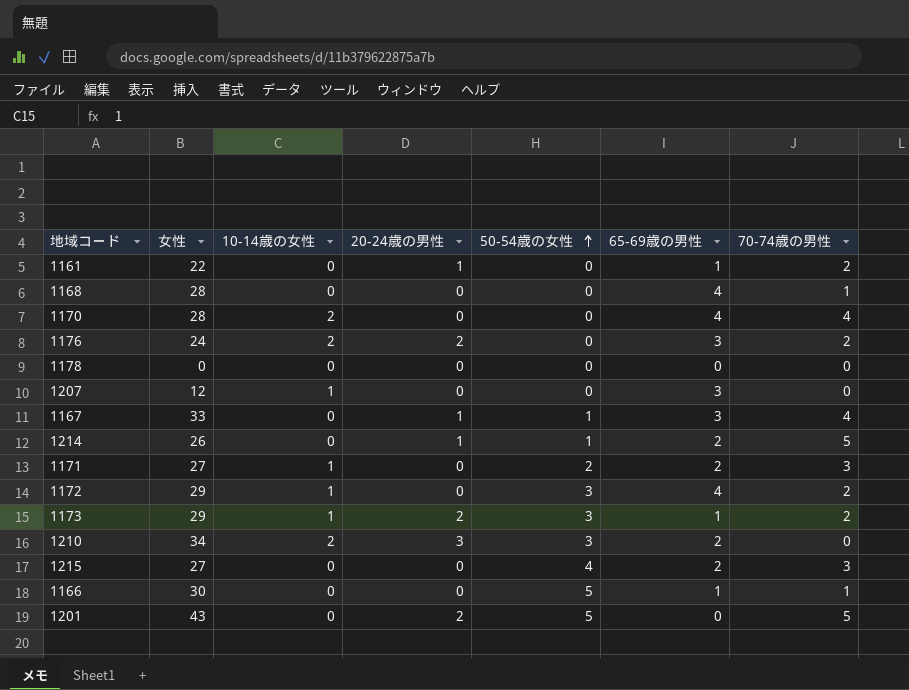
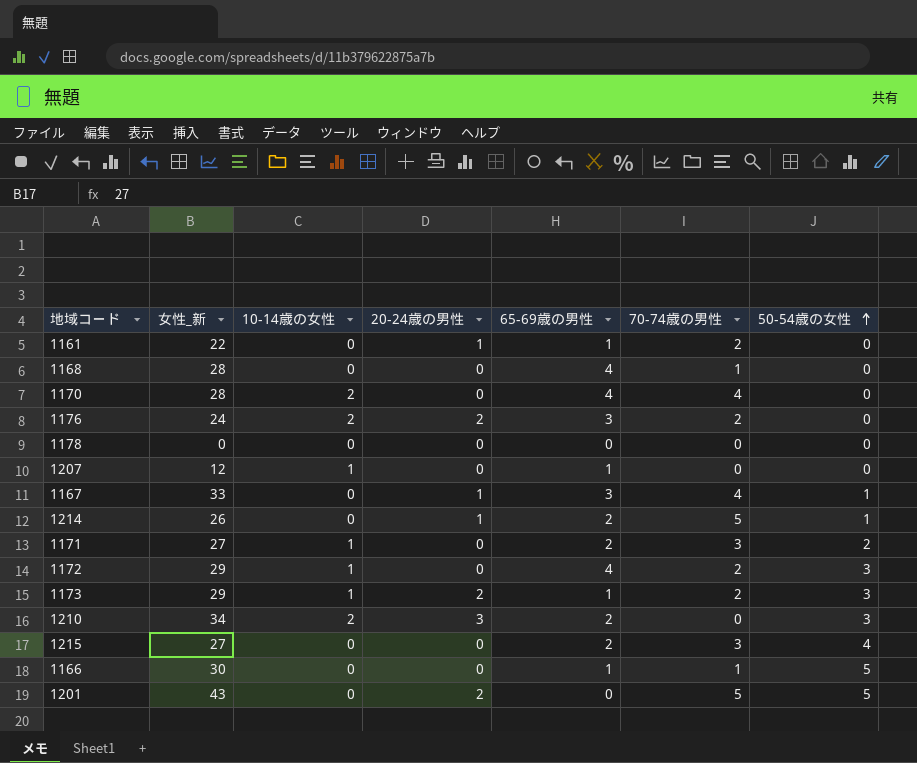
column name: 女性 -> 女性_新
column 50-54歳の女性 | position: 5 -> 7
1207 | 65-69歳の男性: 3 -> 1

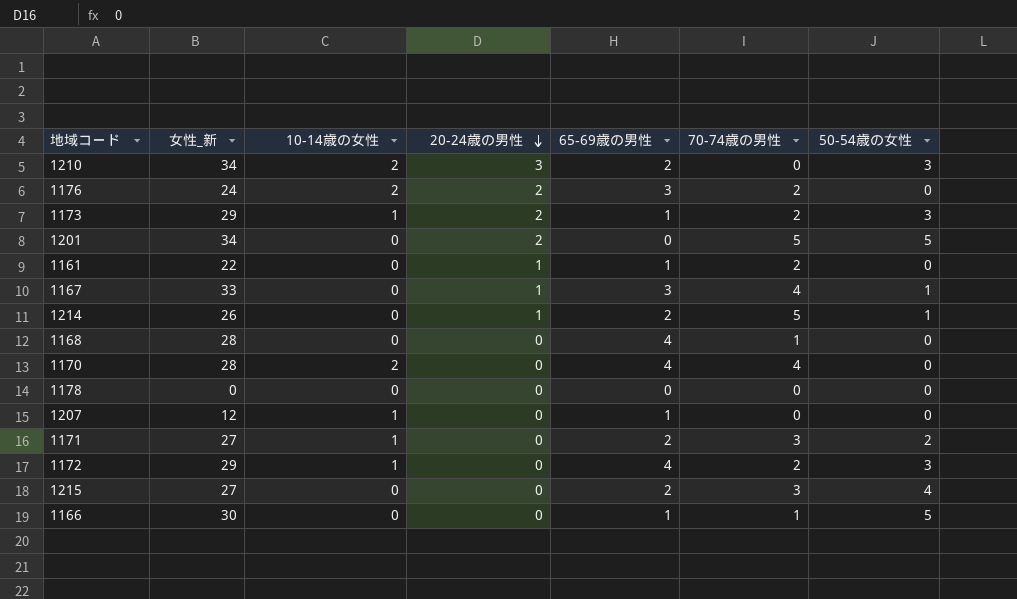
row order: 50-54歳の女性 ascending -> 20-24歳の男性 descending
1201 | 女性_新: 43 -> 34

